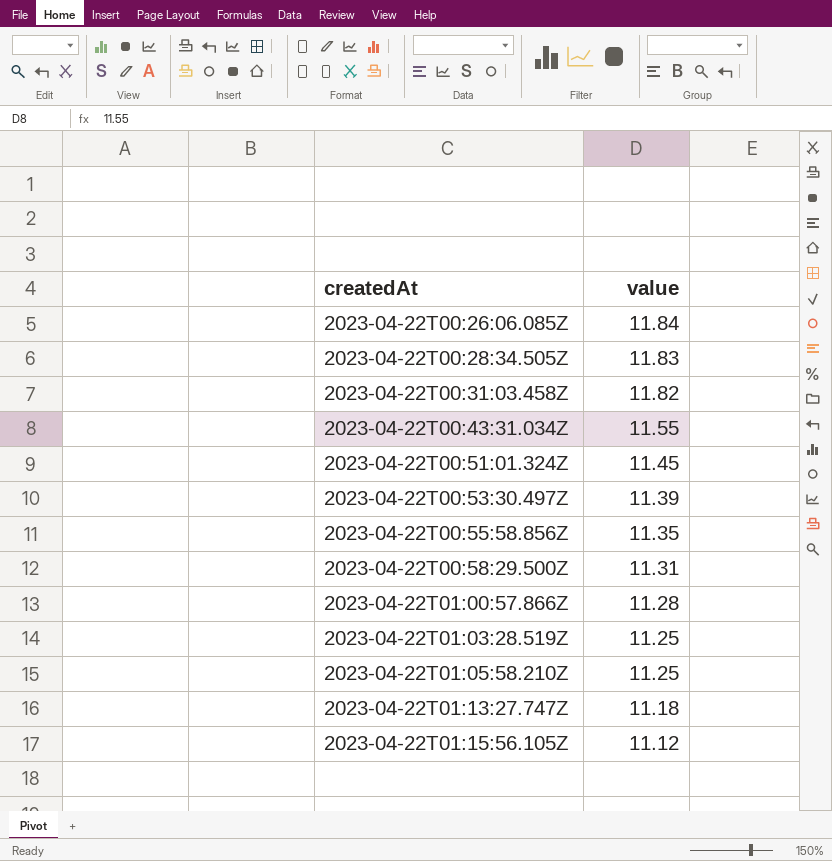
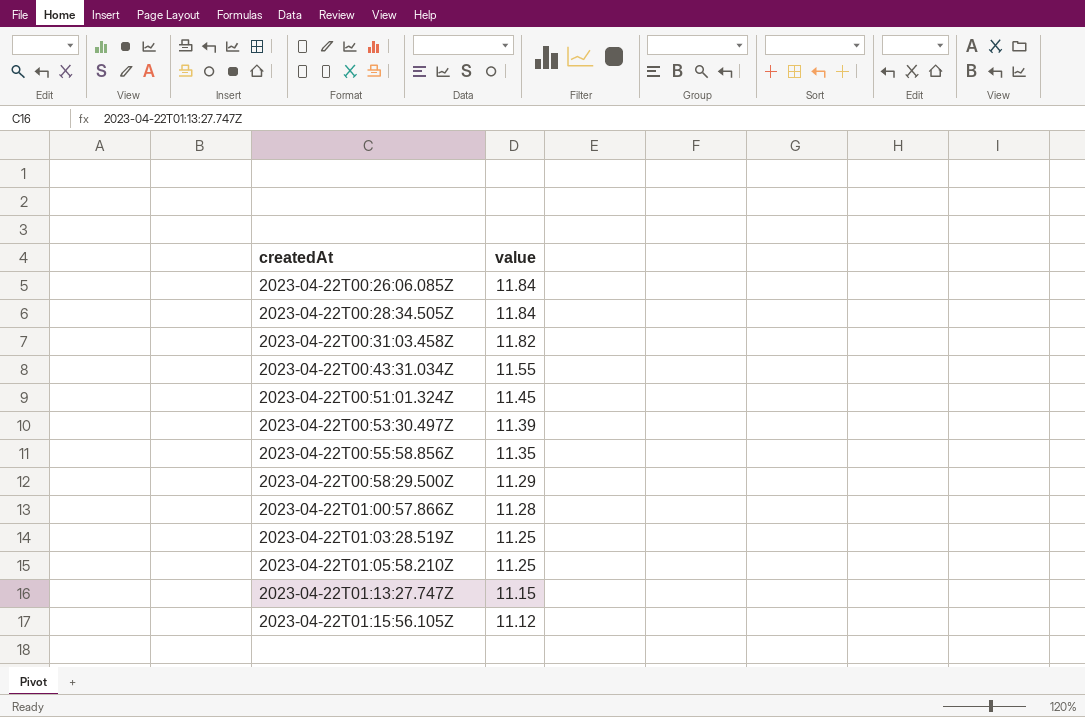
2023-04-22T00:28:34.505Z | value: 11.83 -> 11.84
2023-04-22T00:58:29.500Z | value: 11.31 -> 11.29
2023-04-22T01:13:27.747Z | value: 11.18 -> 11.15

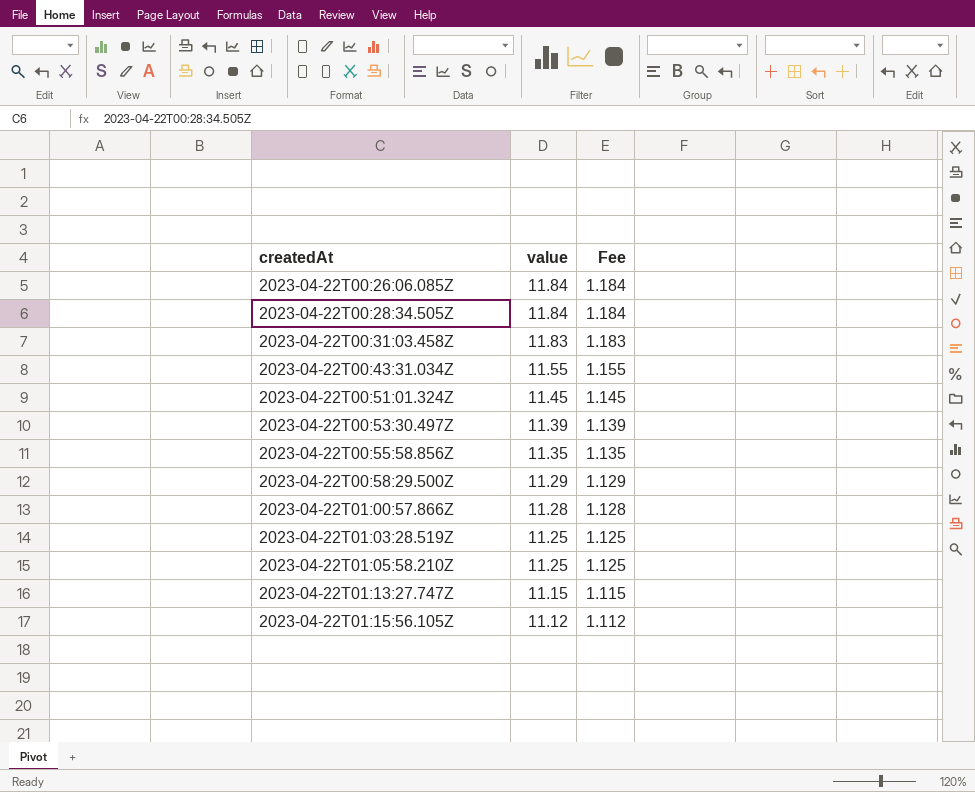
column Fee | formula: none -> [value] * 0.1
2023-04-22T00:31:03.458Z | value: 11.82 -> 11.83

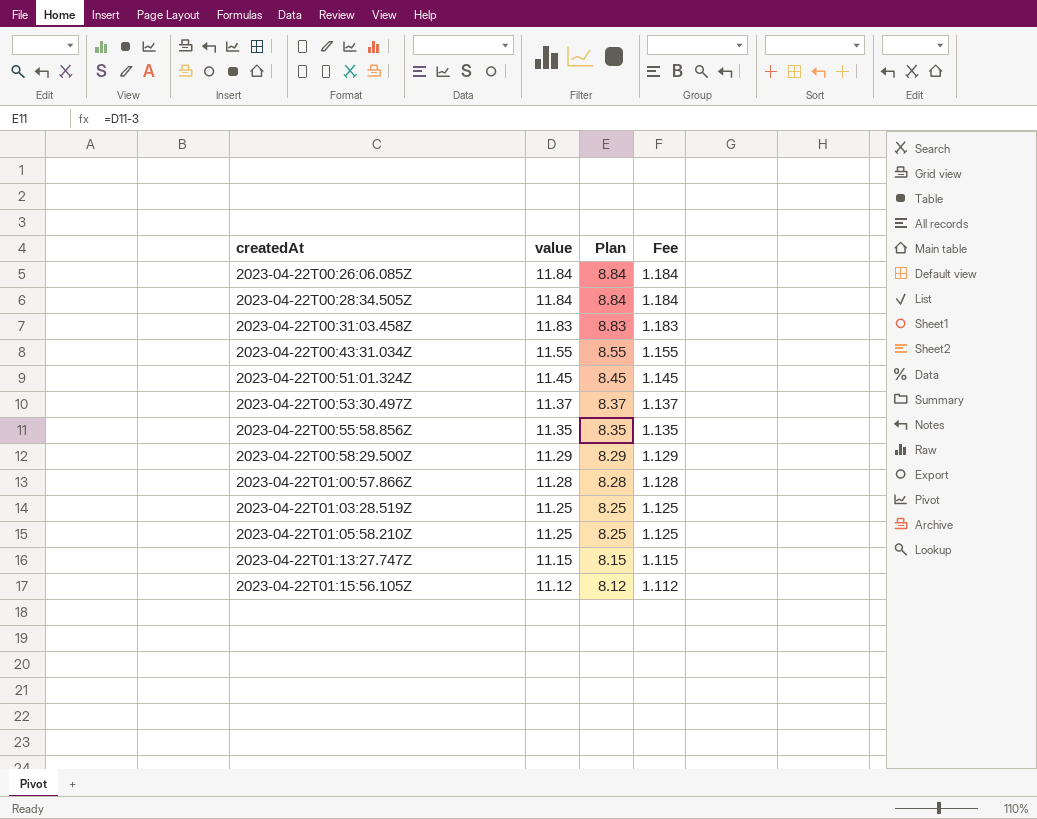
column Plan | formula: none -> [value] - 3
2023-04-22T00:53:30.497Z | value: 11.39 -> 11.37
2023-04-22T00:53:30.497Z | Fee: 1.139 -> 1.137

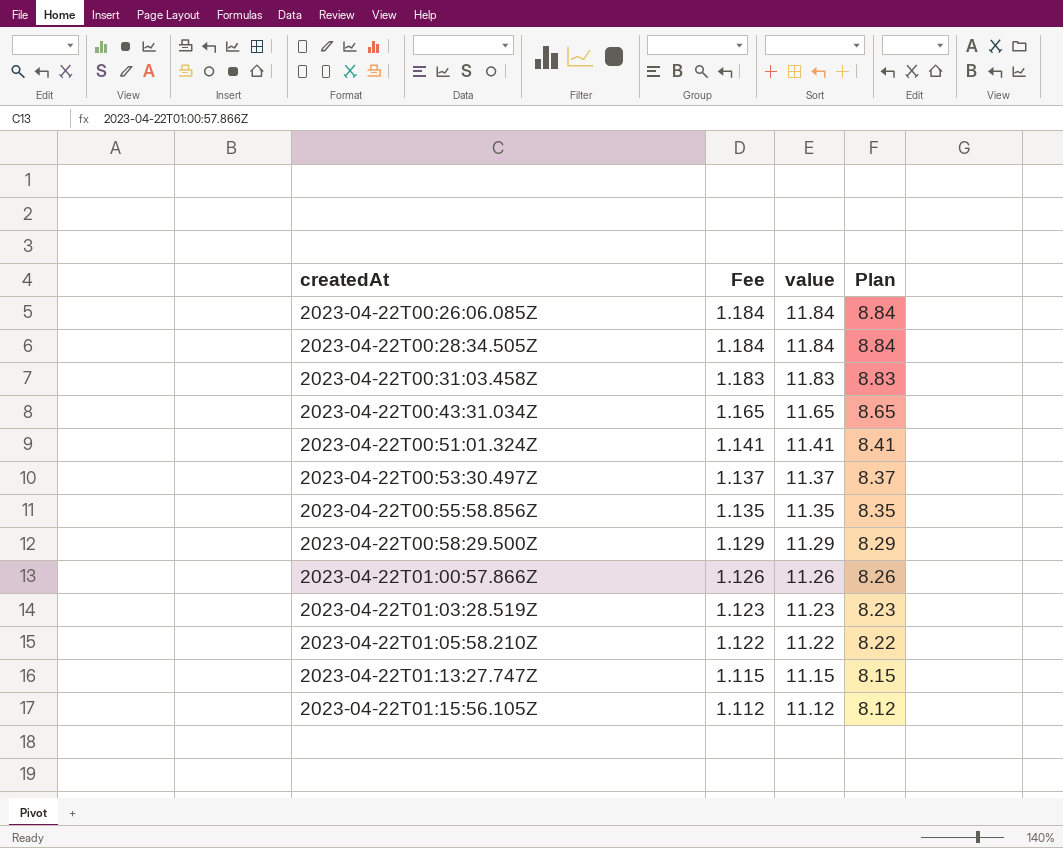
column Fee | position: 4 -> 2
2023-04-22T00:43:31.034Z | Fee: 1.155 -> 1.165
2023-04-22T00:43:31.034Z | value: 11.55 -> 11.65
2023-04-22T00:43:31.034Z | Plan: 8.55 -> 8.65
2023-04-22T00:51:01.324Z | Fee: 1.145 -> 1.141
2023-04-22T00:51:01.324Z | value: 11.45 -> 11.41
2023-04-22T00:51:01.324Z | Plan: 8.45 -> 8.41
2023-04-22T01:00:57.866Z | Fee: 1.128 -> 1.126
2023-04-22T01:00:57.866Z | value: 11.28 -> 11.26
2023-04-22T01:00:57.866Z | Plan: 8.28 -> 8.26
2023-04-22T01:03:28.519Z | Fee: 1.125 -> 1.123
2023-04-22T01:03:28.519Z | value: 11.25 -> 11.23
2023-04-22T01:03:28.519Z | Plan: 8.25 -> 8.23
2023-04-22T01:05:58.210Z | Fee: 1.125 -> 1.122
2023-04-22T01:05:58.210Z | value: 11.25 -> 11.22
2023-04-22T01:05:58.210Z | Plan: 8.25 -> 8.22

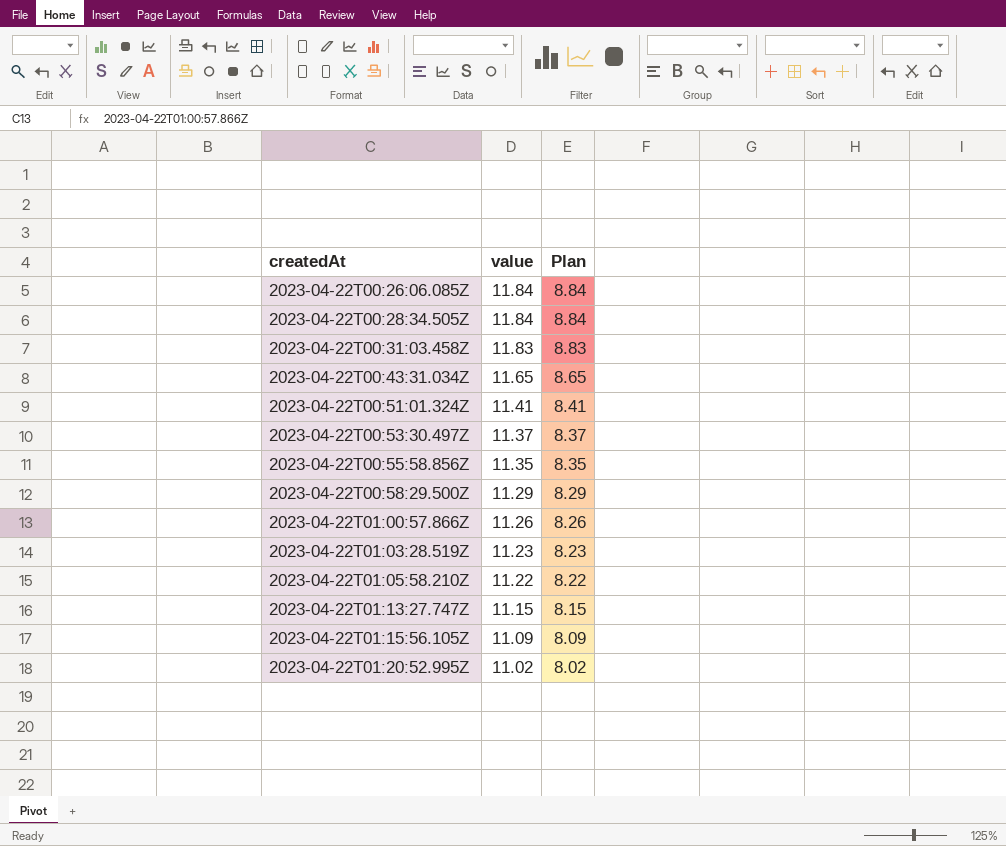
column Fee | formula: [value] * 0.1 -> none
2023-04-22T01:15:56.105Z | value: 11.12 -> 11.09
2023-04-22T01:15:56.105Z | Plan: 8.12 -> 8.09
row 2023-04-22T01:20:52.995Z: none -> 11.02 | 8.02

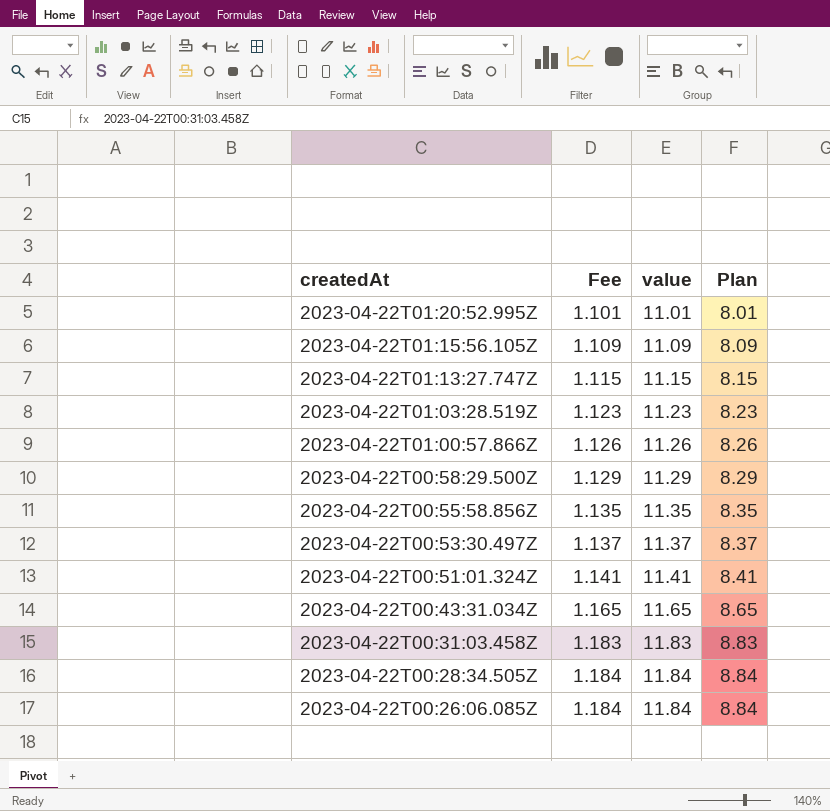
row order: createdAt ascending -> createdAt descending
column Fee | formula: none -> [value] * 0.1
row 2023-04-22T01:05:58.210Z: 11.22 | 8.22 -> none
2023-04-22T01:20:52.995Z | value: 11.02 -> 11.01
2023-04-22T01:20:52.995Z | Plan: 8.02 -> 8.01

